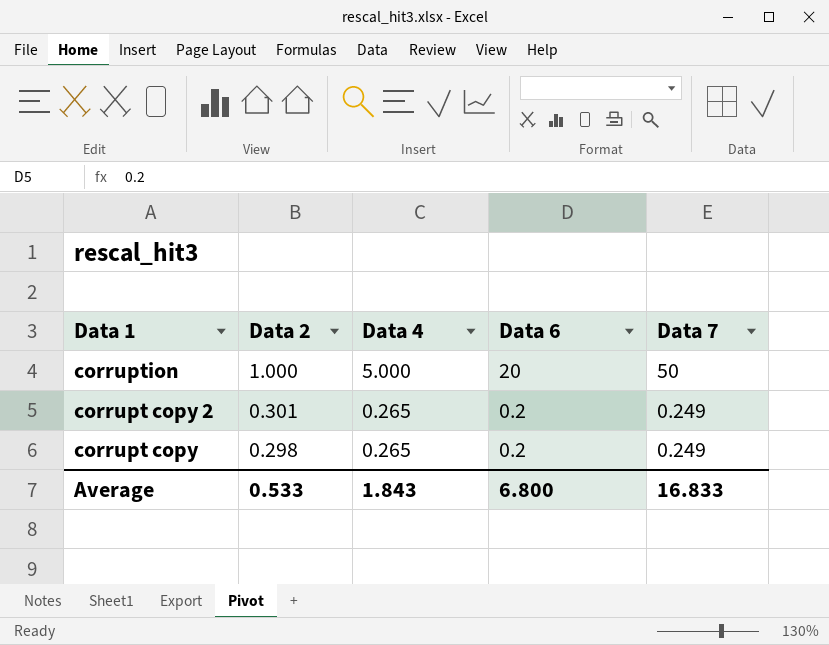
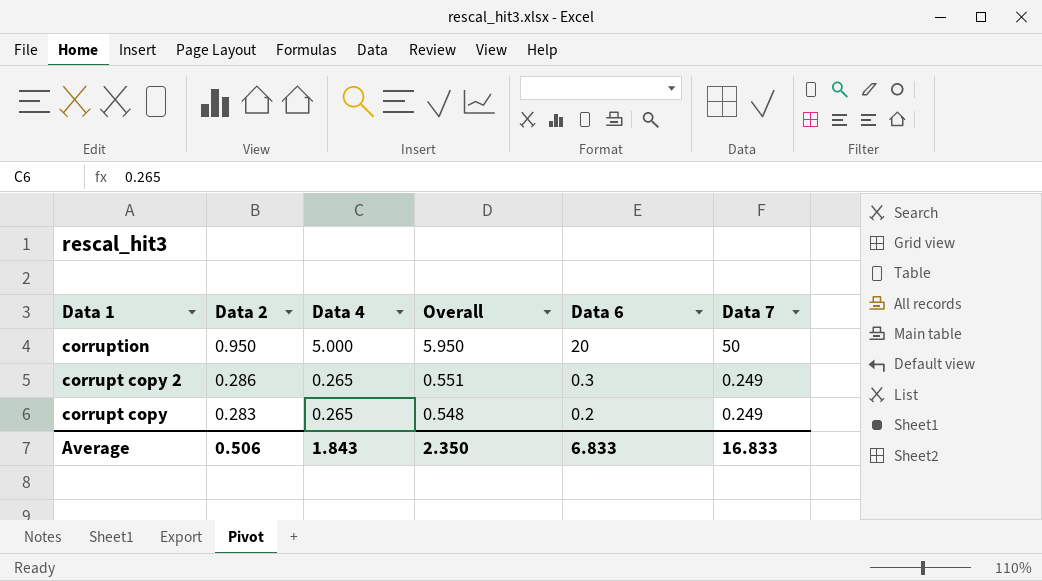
column Overall | formula: none -> [Data 2] + [Data 4]
corruption | Data 2: 1.000 -> 0.950
corrupt copy 2 | Data 2: 0.301 -> 0.286
corrupt copy 2 | Data 6: 0.2 -> 0.3
corrupt copy | Data 2: 0.298 -> 0.283
Average | Data 2: 0.533 -> 0.506
Average | Data 6: 6.800 -> 6.833

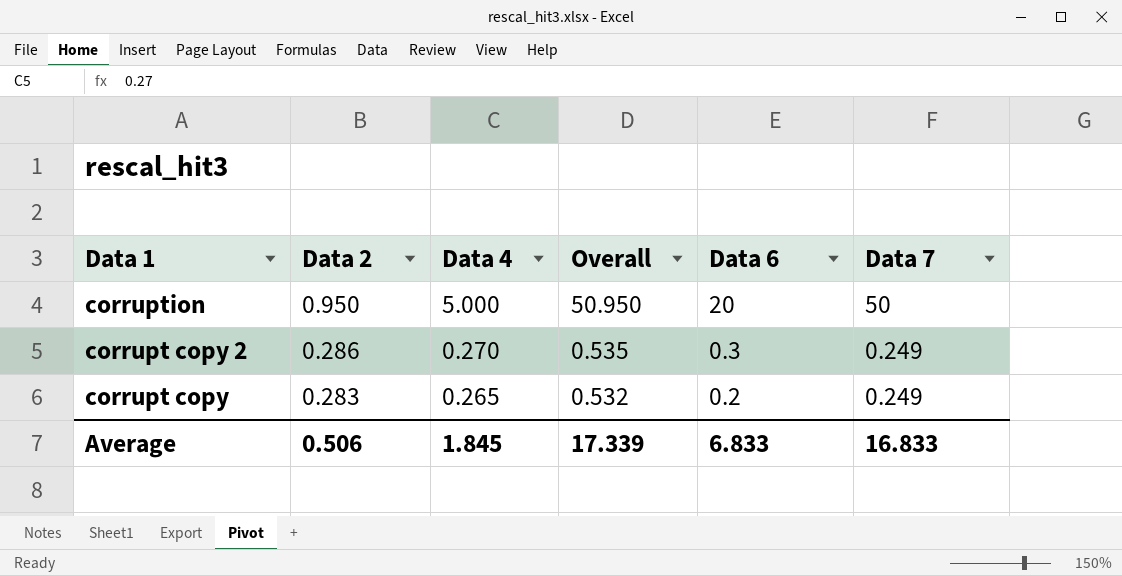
column Overall | formula: [Data 2] + [Data 4] -> [Data 2] + [Data 7]
corrupt copy 2 | Data 4: 0.265 -> 0.270
Average | Data 4: 1.843 -> 1.845
Average | Overall: 2.350 -> 17.339

